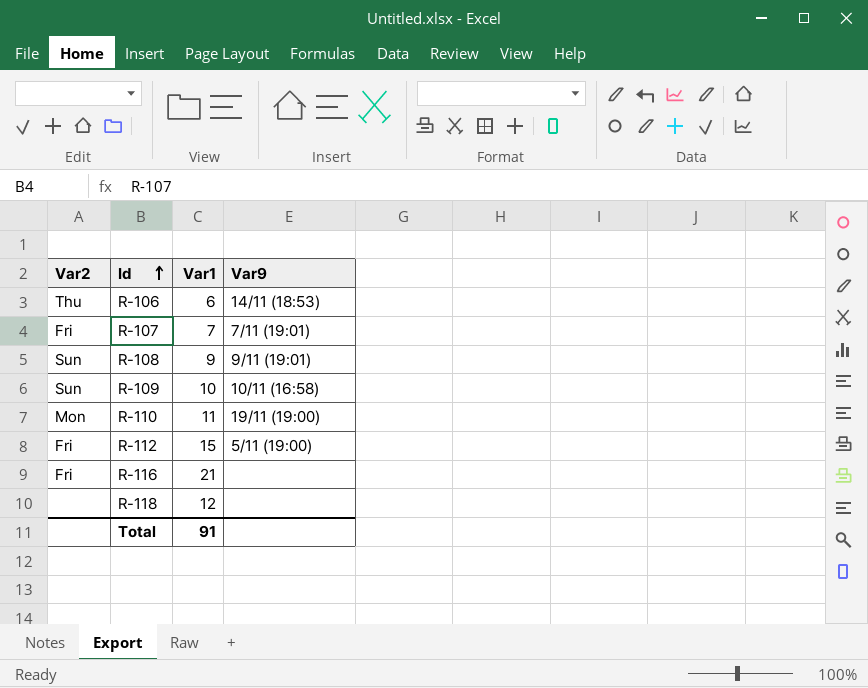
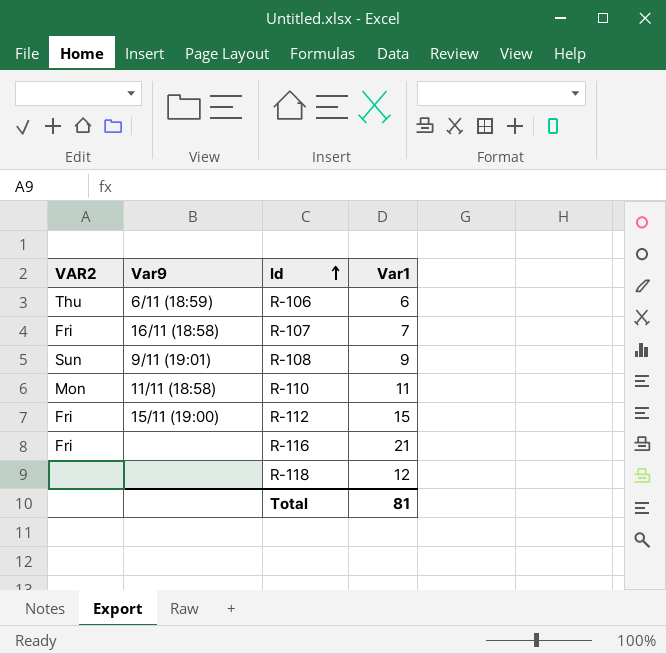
column name: Var2 -> VAR2
column Var9 | position: 4 -> 2
row R-109: Sun | 10 | 10/11 (16:58) -> none
R-106 | Var9: 14/11 (18:53) -> 6/11 (18:59)
R-107 | Var9: 7/11 (19:01) -> 16/11 (18:58)
R-110 | Var9: 19/11 (19:00) -> 11/11 (18:58)
R-112 | Var9: 5/11 (19:00) -> 15/11 (19:00)
Total | Var1: 91 -> 81

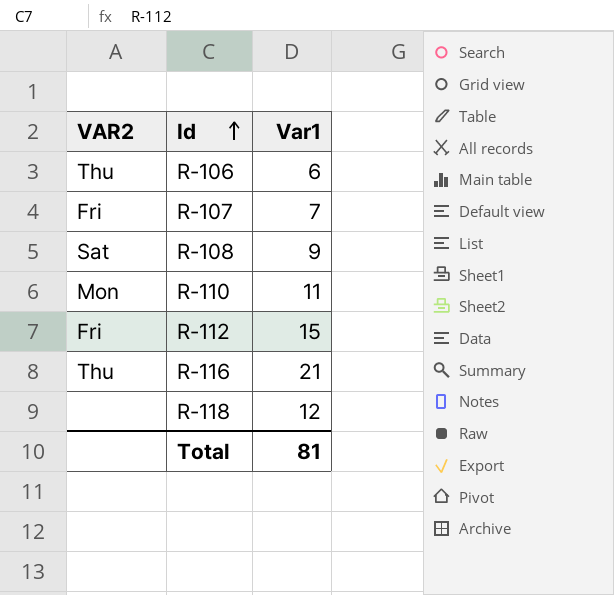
column Var9 | position: 2 -> none
R-108 | VAR2: Sun -> Sat
R-116 | VAR2: Fri -> Thu

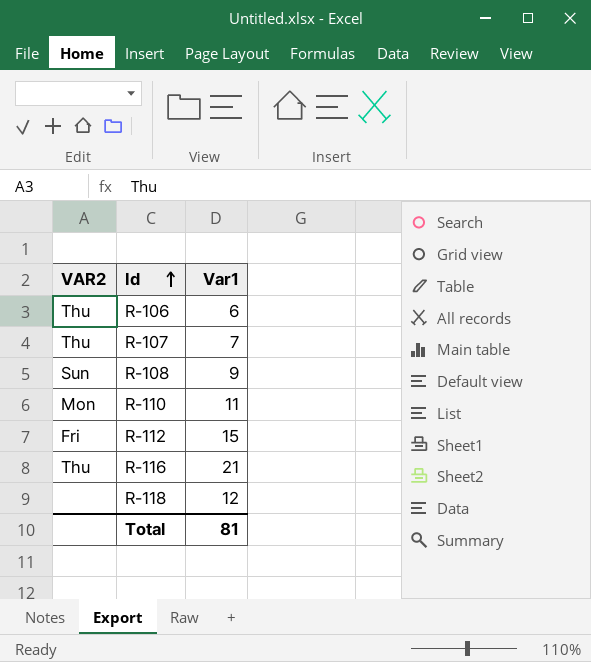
R-107 | VAR2: Fri -> Thu
R-108 | VAR2: Sat -> Sun

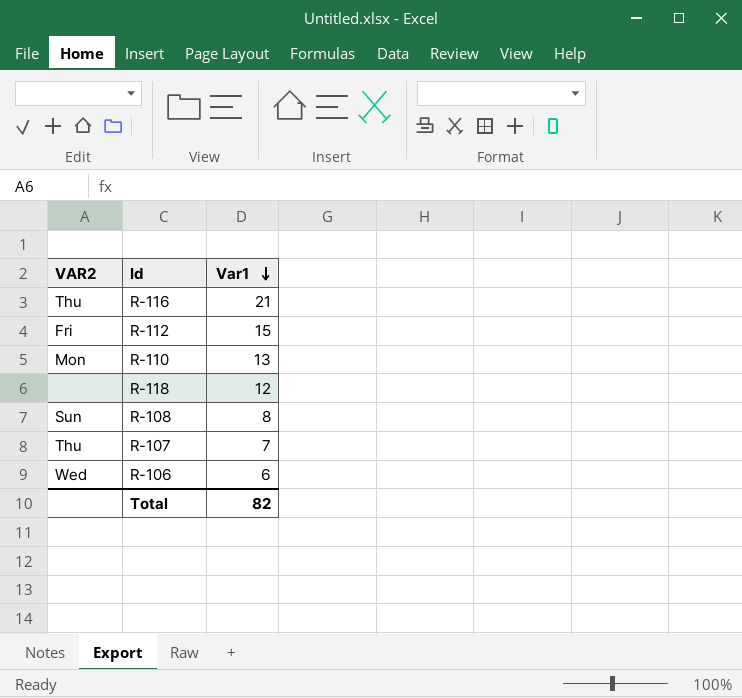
row order: Id ascending -> Var1 descending
R-110 | Var1: 11 -> 13
R-108 | Var1: 9 -> 8
R-106 | VAR2: Thu -> Wed
Total | Var1: 81 -> 82

